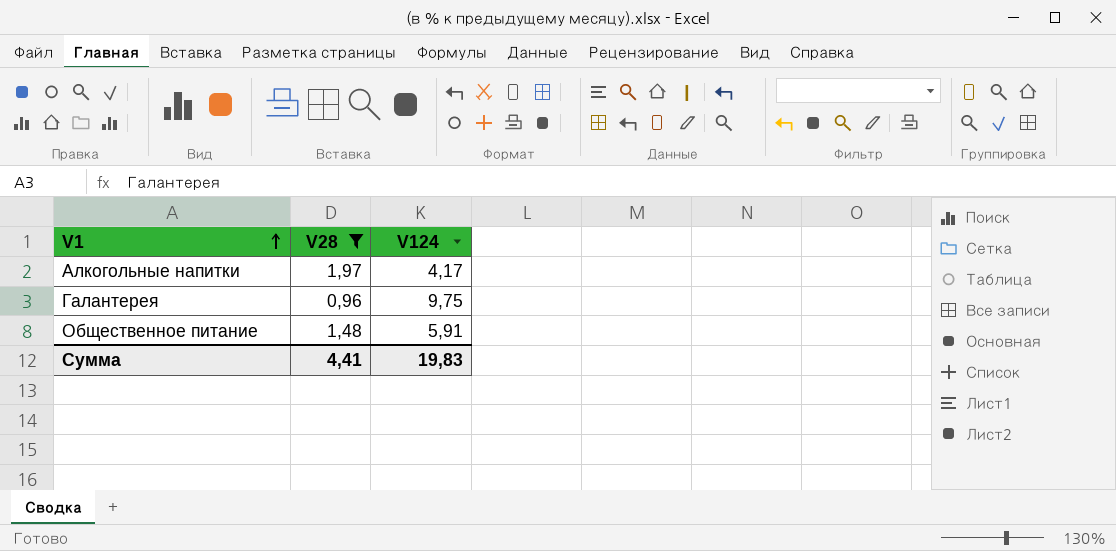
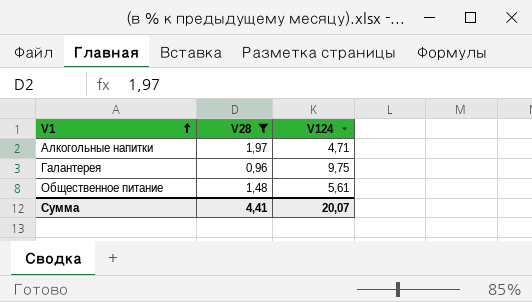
Алкогольные напитки | V124: 4,17 -> 4,71
Общественное питание | V124: 5,91 -> 5,61
Сумма | V124: 19,83 -> 20,07

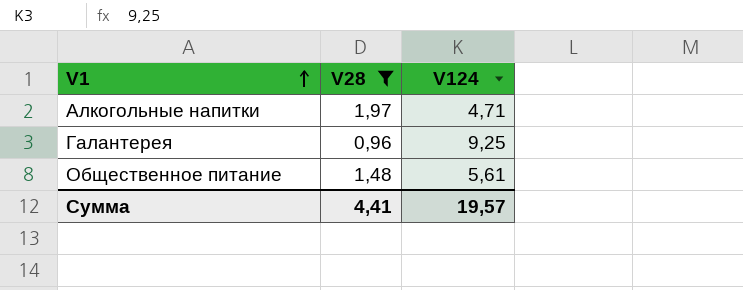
Галантерея | V124: 9,75 -> 9,25
Сумма | V124: 20,07 -> 19,57

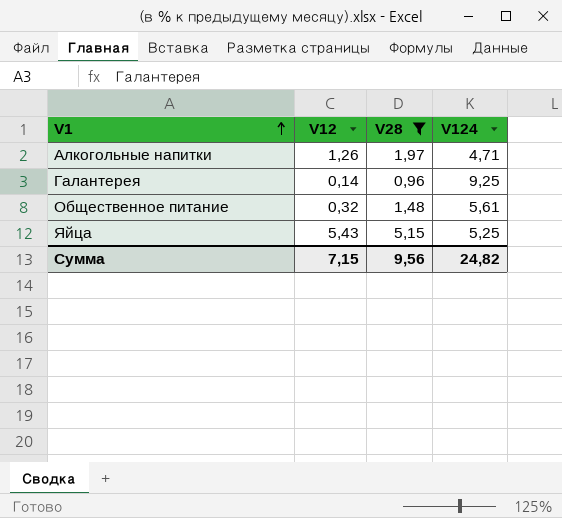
column V12 | position: none -> 2
row Яйца: none -> 5,43 | 5,15 | 5,25
Сумма | V28: 4,41 -> 9,56
Сумма | V124: 19,57 -> 24,82

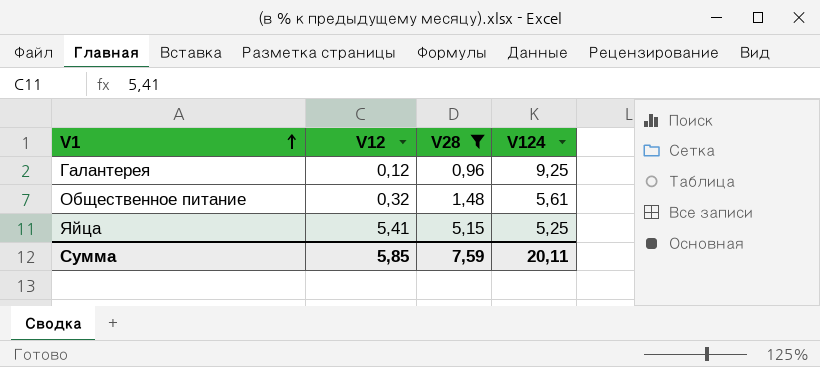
row Алкогольные напитки: 1,26 | 1,97 | 4,71 -> none
Галантерея | V12: 0,14 -> 0,12
Яйца | V12: 5,43 -> 5,41
Сумма | V12: 7,15 -> 5,85
Сумма | V28: 9,56 -> 7,59
Сумма | V124: 24,82 -> 20,11

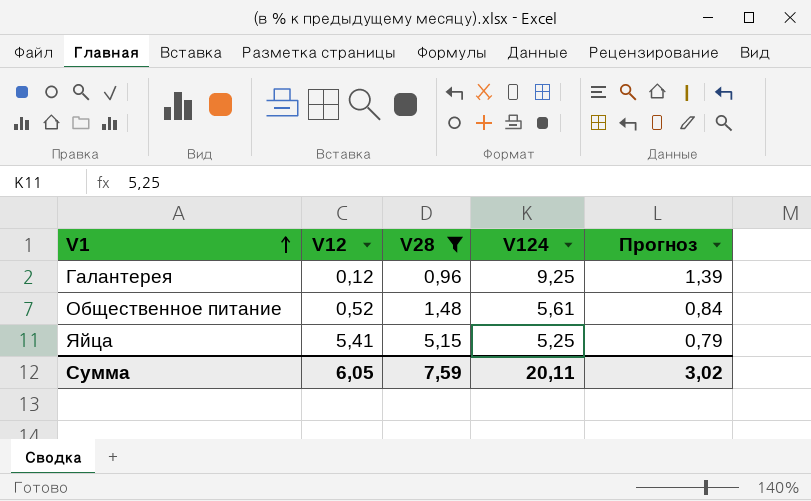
column Прогноз | formula: none -> [V124] * 0,15
Общественное питание | V12: 0,32 -> 0,52
Сумма | V12: 5,85 -> 6,05

